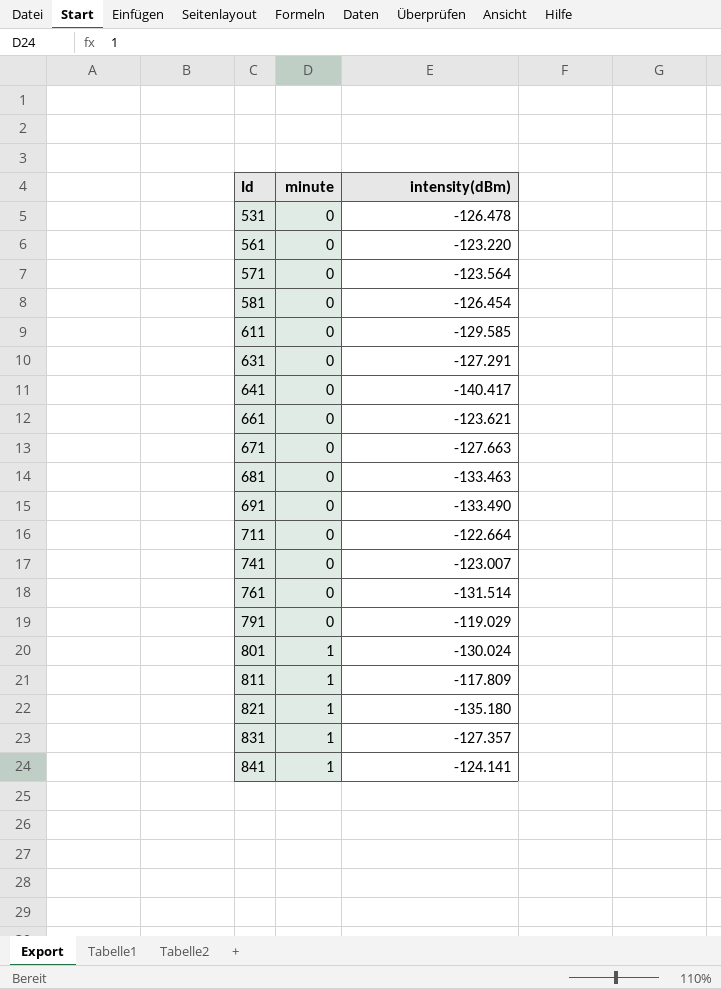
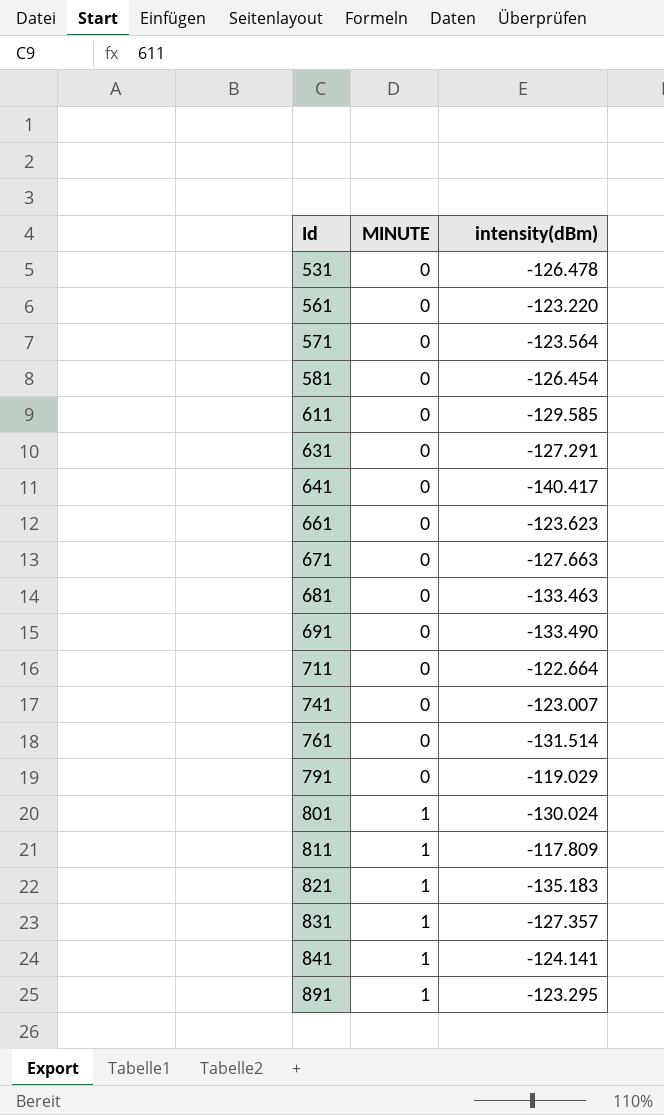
column name: minute -> MINUTE
661 | intensity(dBm): -123.621 -> -123.623
821 | intensity(dBm): -135.180 -> -135.183
row 891: none -> 1 | -123.295

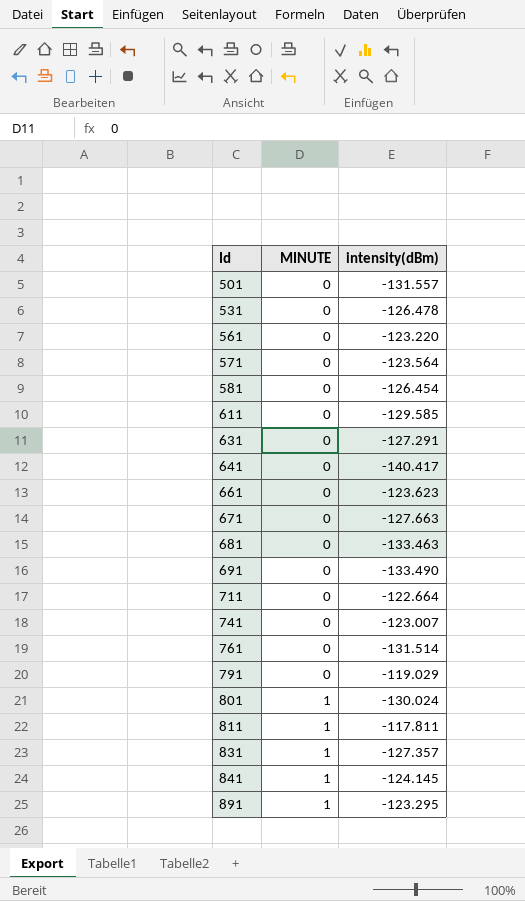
row 821: 1 | -135.183 -> none
row 501: none -> 0 | -131.557
811 | intensity(dBm): -117.809 -> -117.811
841 | intensity(dBm): -124.141 -> -124.145

